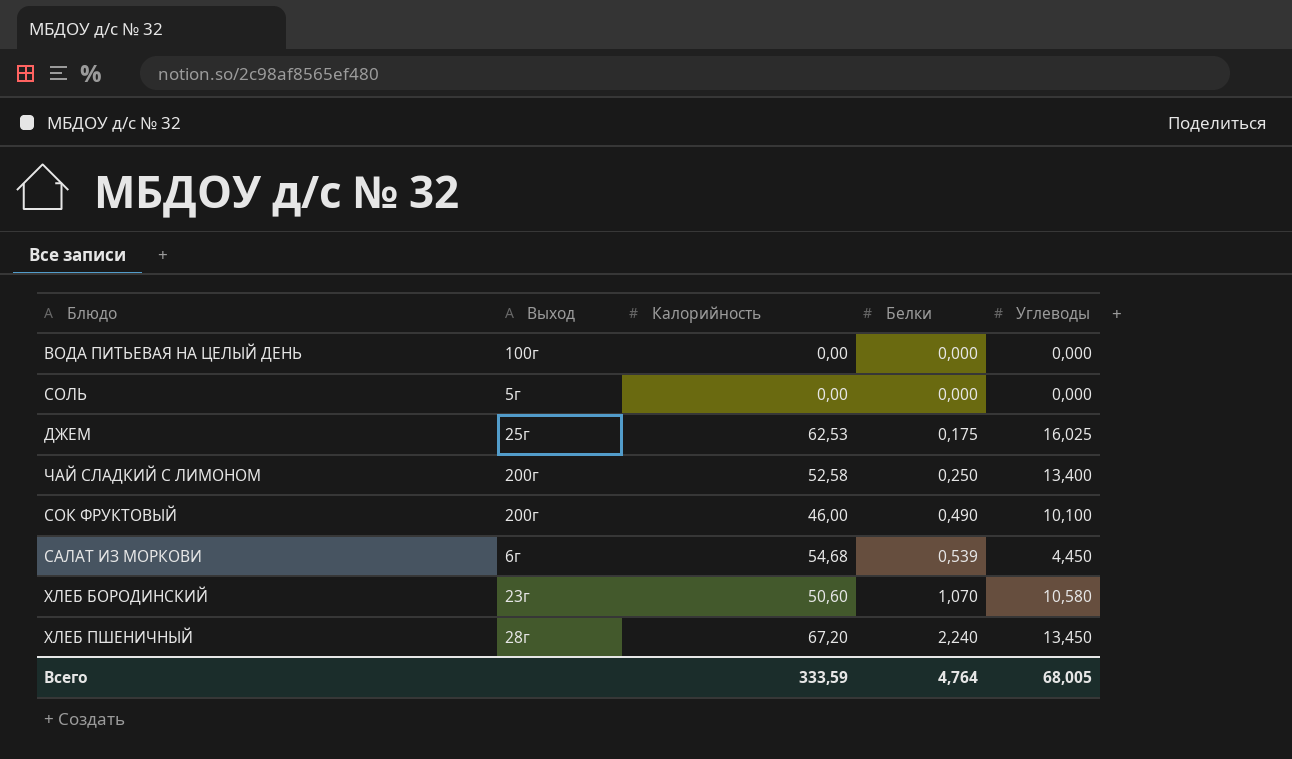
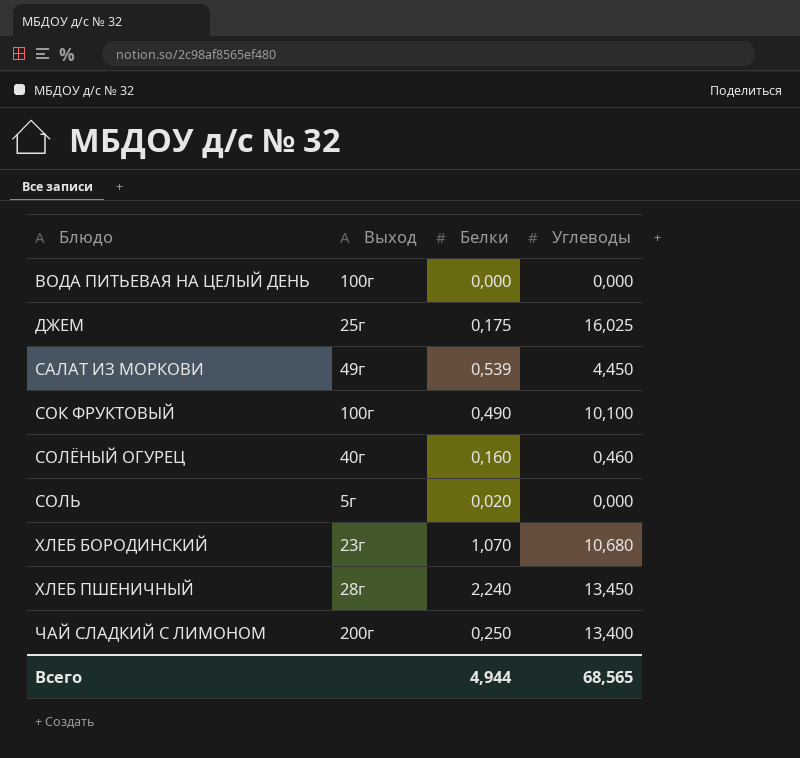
row order: Белки ascending -> Блюдо ascending
column Калорийность | position: 3 -> none
САЛАТ ИЗ МОРКОВИ | Выход: 6г -> 49г
СОК ФРУКТОВЫЙ | Выход: 200г -> 100г
row СОЛЁНЫЙ ОГУРЕЦ: none -> 40г | 0,160 | 0,460
СОЛЬ | Белки: 0,000 -> 0,020
ХЛЕБ БОРОДИНСКИЙ | Углеводы: 10,580 -> 10,680
Всего | Белки: 4,764 -> 4,944
Всего | Углеводы: 68,005 -> 68,565

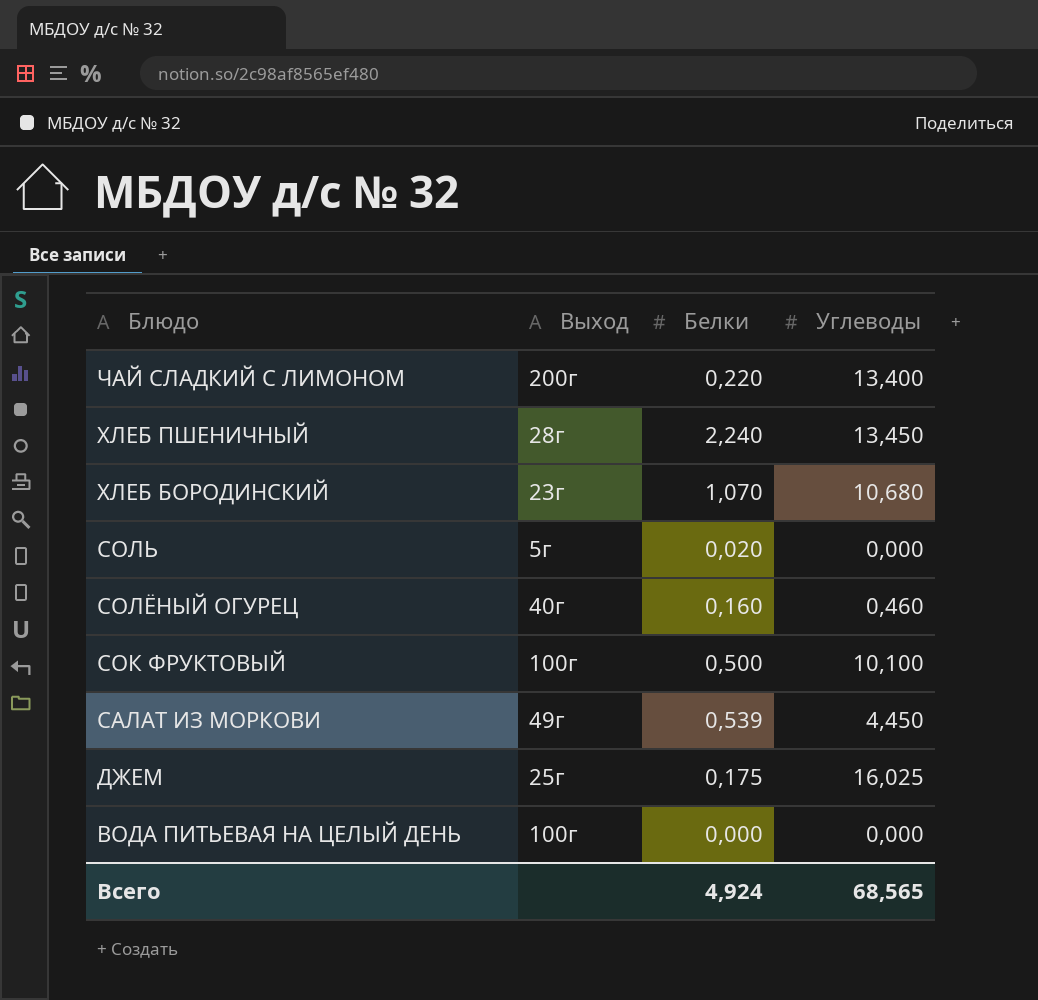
row order: Блюдо ascending -> Блюдо descending
ЧАЙ СЛАДКИЙ С ЛИМОНОМ | Белки: 0,250 -> 0,220
СОК ФРУКТОВЫЙ | Белки: 0,490 -> 0,500
Всего | Белки: 4,944 -> 4,924

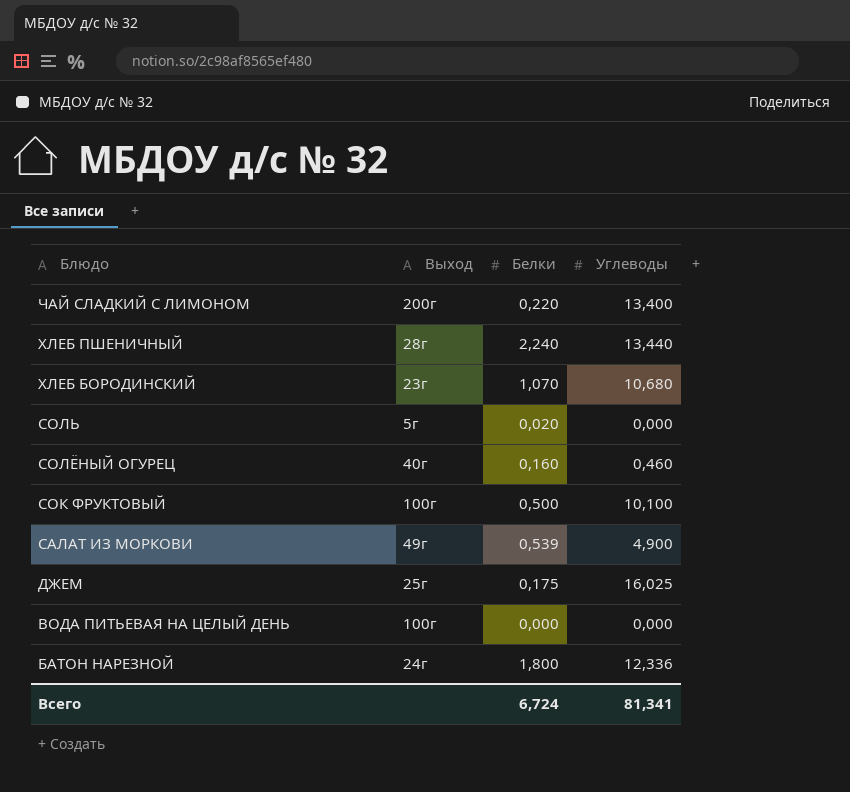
ХЛЕБ ПШЕНИЧНЫЙ | Углеводы: 13,450 -> 13,440
САЛАТ ИЗ МОРКОВИ | Углеводы: 4,450 -> 4,900
row БАТОН НАРЕЗНОЙ: none -> 24г | 1,800 | 12,336
Всего | Белки: 4,924 -> 6,724
Всего | Углеводы: 68,565 -> 81,341

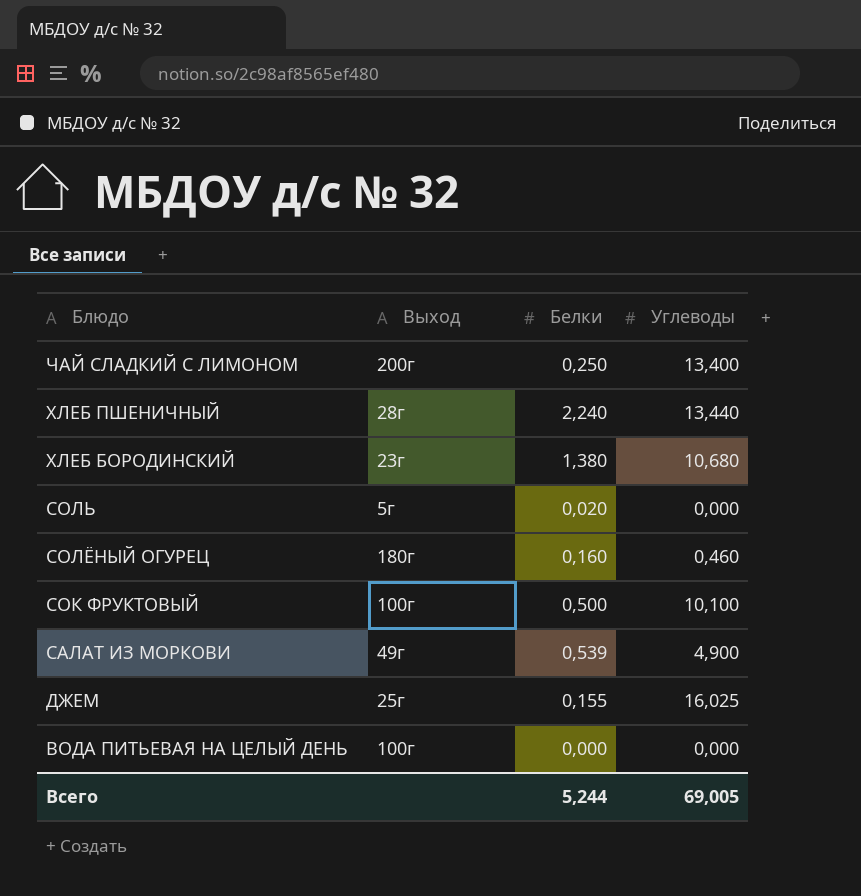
row БАТОН НАРЕЗНОЙ: 24г | 1,800 | 12,336 -> none
ЧАЙ СЛАДКИЙ С ЛИМОНОМ | Белки: 0,220 -> 0,250
ХЛЕБ БОРОДИНСКИЙ | Белки: 1,070 -> 1,380
СОЛЁНЫЙ ОГУРЕЦ | Выход: 40г -> 180г
ДЖЕМ | Белки: 0,175 -> 0,155
Всего | Белки: 6,724 -> 5,244
Всего | Углеводы: 81,341 -> 69,005

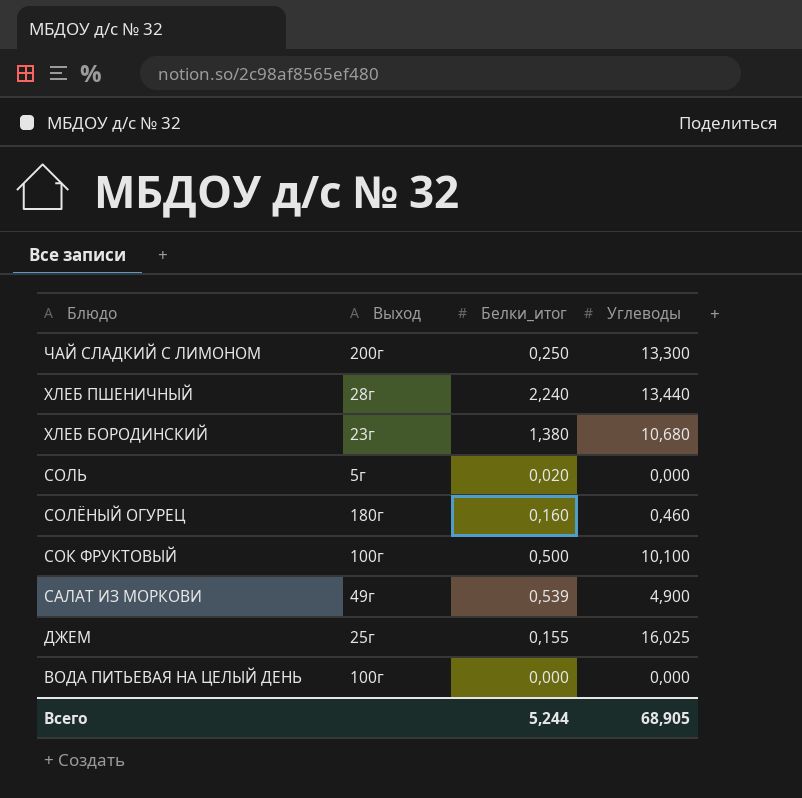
column name: Белки -> Белки_итог
ЧАЙ СЛАДКИЙ С ЛИМОНОМ | Углеводы: 13,400 -> 13,300
Всего | Углеводы: 69,005 -> 68,905

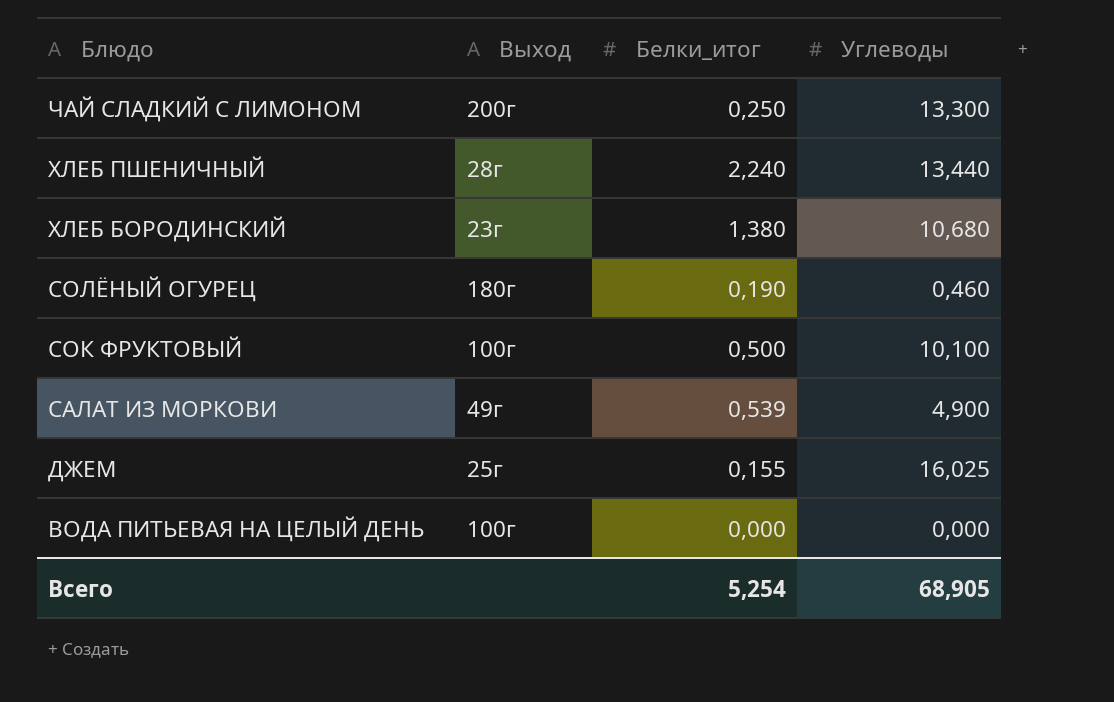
row СОЛЬ: 5г | 0,020 | 0,000 -> none
СОЛЁНЫЙ ОГУРЕЦ | Белки_итог: 0,160 -> 0,190
Всего | Белки_итог: 5,244 -> 5,254

